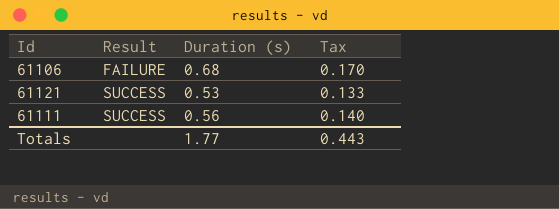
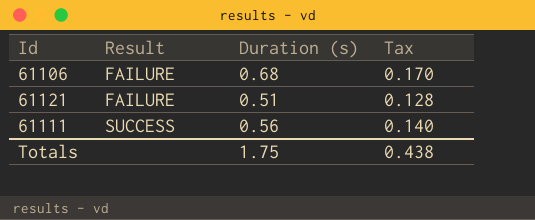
61121 | Result: SUCCESS -> FAILURE
61121 | Duration (s): 0.53 -> 0.51
61121 | Tax: 0.133 -> 0.128
Totals | Duration (s): 1.77 -> 1.75
Totals | Tax: 0.443 -> 0.438

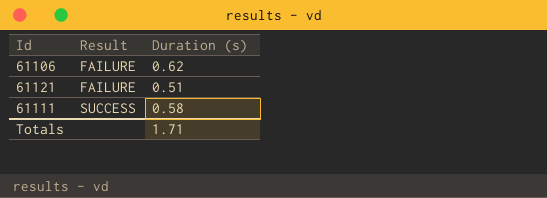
column Tax | formula: [Duration (s)] * 0.25 -> none
61106 | Duration (s): 0.68 -> 0.62
61111 | Duration (s): 0.56 -> 0.58
Totals | Duration (s): 1.75 -> 1.71

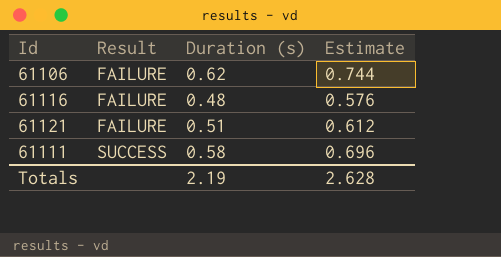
column Estimate | formula: none -> [Duration (s)] * 1.2
row 61116: none -> FAILURE | 0.48 | 0.576
Totals | Duration (s): 1.71 -> 2.19

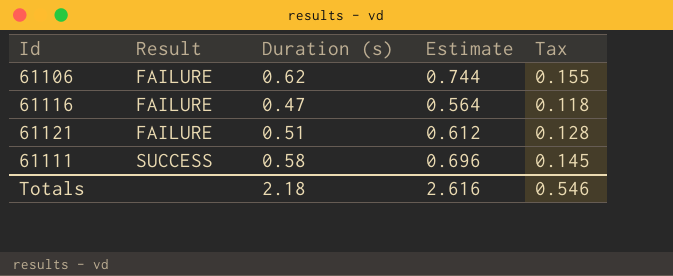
column Tax | formula: none -> [Duration (s)] * 0.25
61116 | Duration (s): 0.48 -> 0.47
61116 | Estimate: 0.576 -> 0.564
Totals | Duration (s): 2.19 -> 2.18
Totals | Estimate: 2.628 -> 2.616

